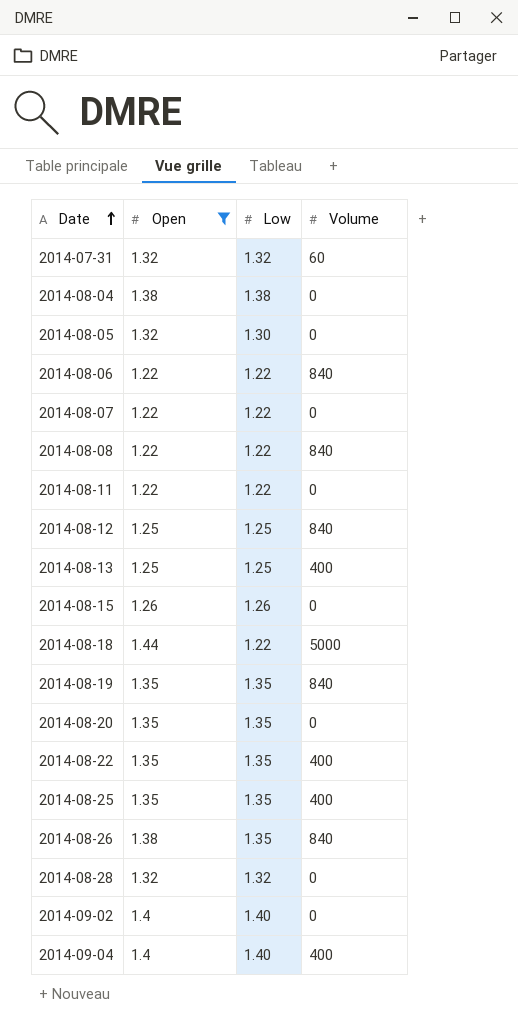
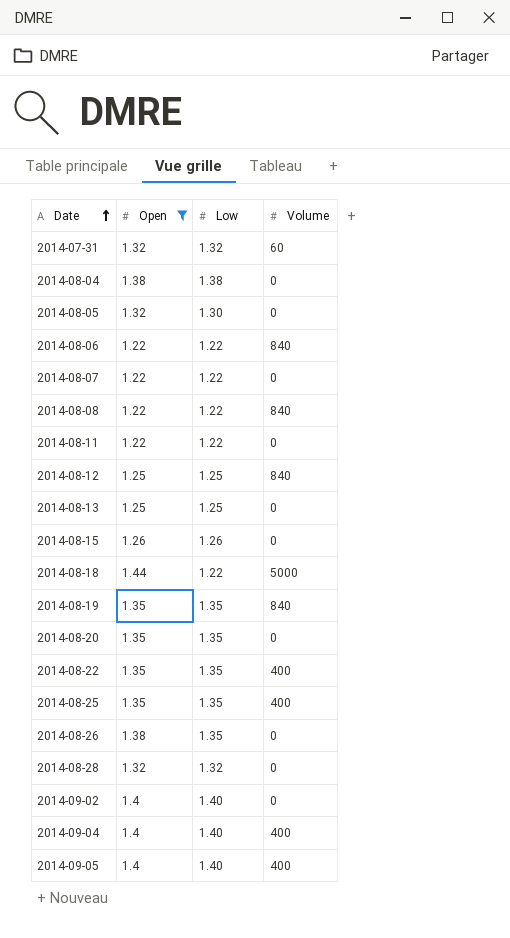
2014-08-13 | Volume: 400 -> 0
2014-08-26 | Volume: 840 -> 0
row 2014-09-05: none -> 1.4 | 1.40 | 400

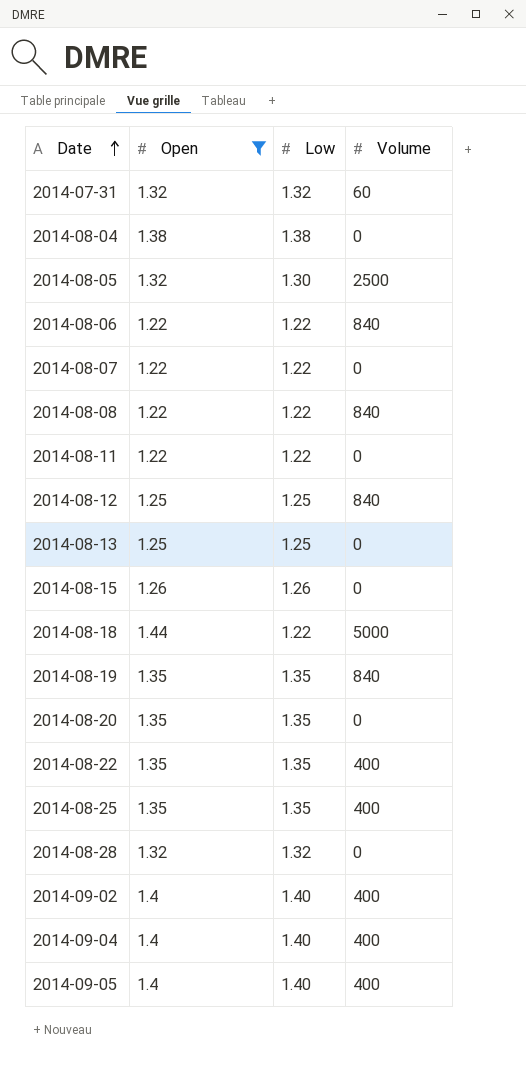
row 2014-08-26: 1.38 | 1.35 | 0 -> none
2014-08-05 | Volume: 0 -> 2500
2014-09-02 | Volume: 0 -> 400

